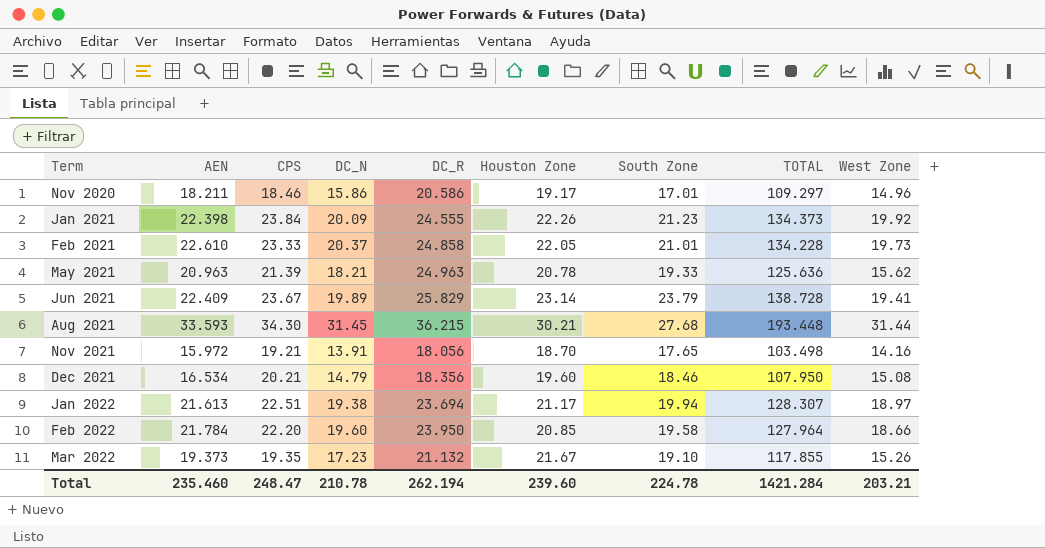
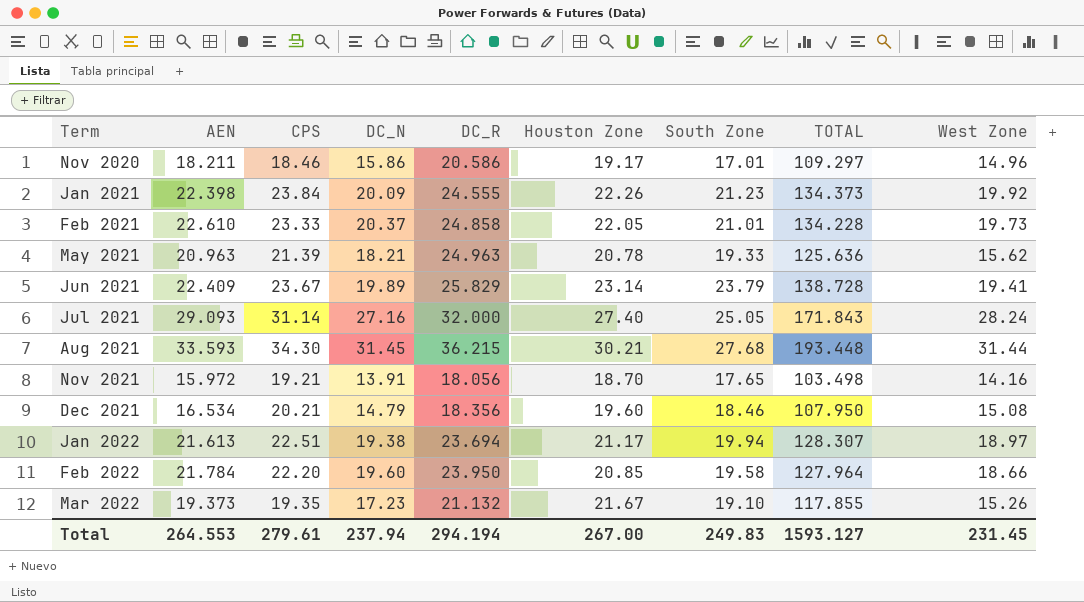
row Jul 2021: none -> 29.093 | 31.14 | 27.16 | 32.000 | 27.40 | 25.05 | 171.843 | 28.24
Total | AEN: 235.460 -> 264.553
Total | CPS: 248.47 -> 279.61
Total | DC_N: 210.78 -> 237.94
Total | DC_R: 262.194 -> 294.194
Total | Houston Zone: 239.60 -> 267.00
Total | South Zone: 224.78 -> 249.83
Total | TOTAL: 1421.284 -> 1593.127
Total | West Zone: 203.21 -> 231.45

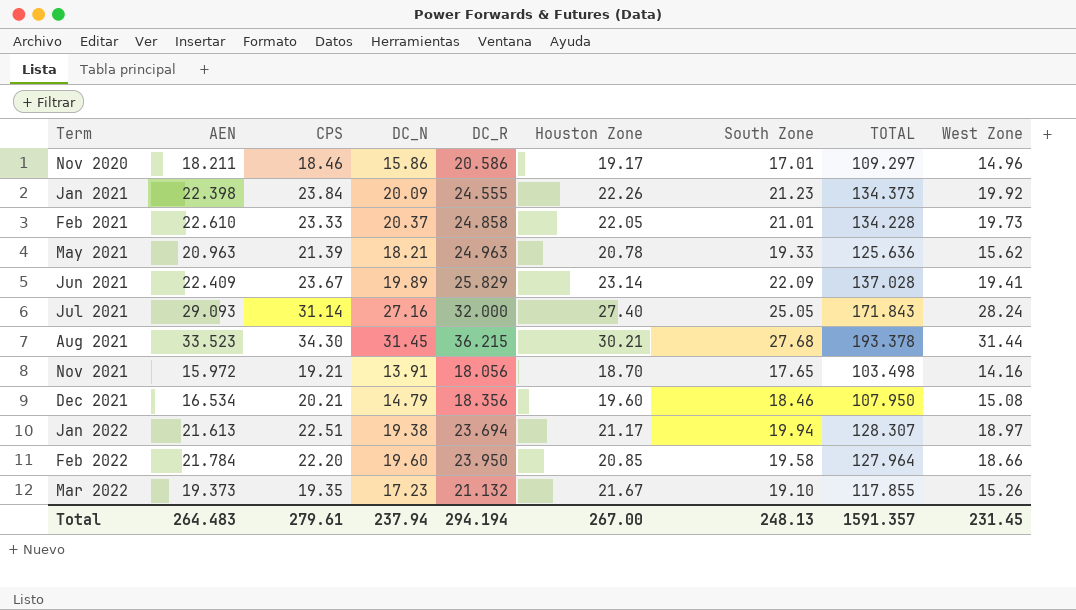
Jun 2021 | South Zone: 23.79 -> 22.09
Jun 2021 | TOTAL: 138.728 -> 137.028
Aug 2021 | AEN: 33.593 -> 33.523
Aug 2021 | TOTAL: 193.448 -> 193.378
Total | AEN: 264.553 -> 264.483
Total | South Zone: 249.83 -> 248.13
Total | TOTAL: 1593.127 -> 1591.357

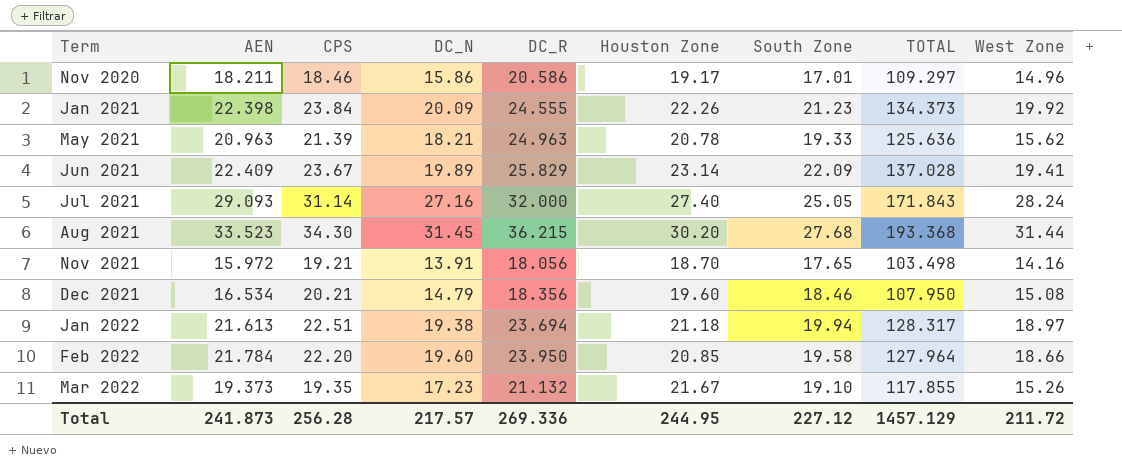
row Feb 2021: 22.610 | 23.33 | 20.37 | 24.858 | 22.05 | 21.01 | 134.228 | 19.73 -> none
Aug 2021 | Houston Zone: 30.21 -> 30.20
Aug 2021 | TOTAL: 193.378 -> 193.368
Jan 2022 | Houston Zone: 21.17 -> 21.18
Jan 2022 | TOTAL: 128.307 -> 128.317
Total | AEN: 264.483 -> 241.873
Total | CPS: 279.61 -> 256.28
Total | DC_N: 237.94 -> 217.57
Total | DC_R: 294.194 -> 269.336
Total | Houston Zone: 267.00 -> 244.95
Total | South Zone: 248.13 -> 227.12
Total | TOTAL: 1591.357 -> 1457.129
Total | West Zone: 231.45 -> 211.72

